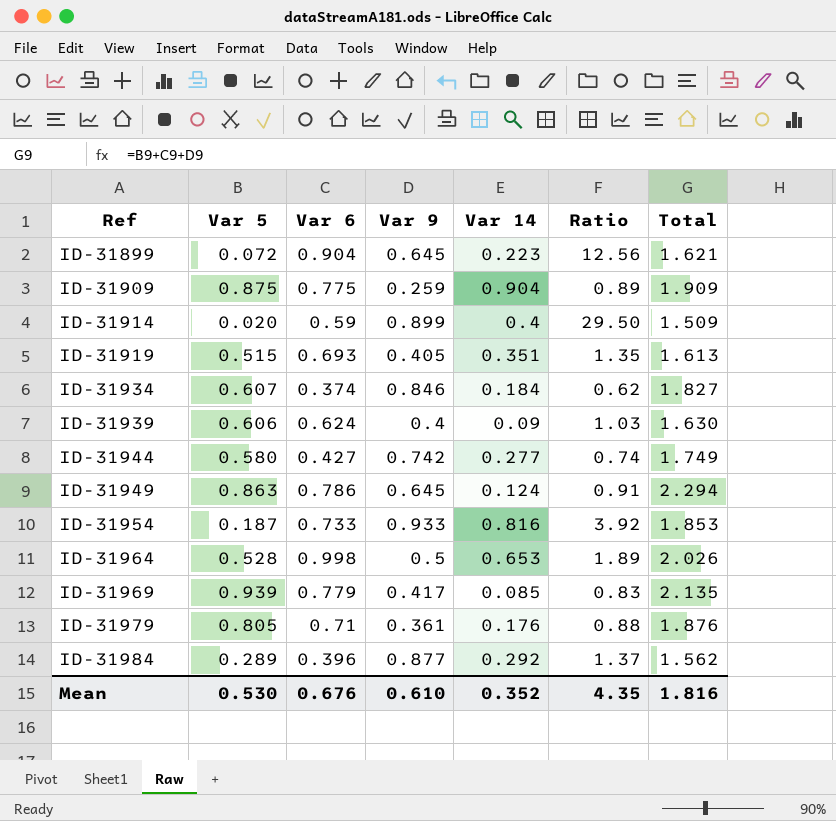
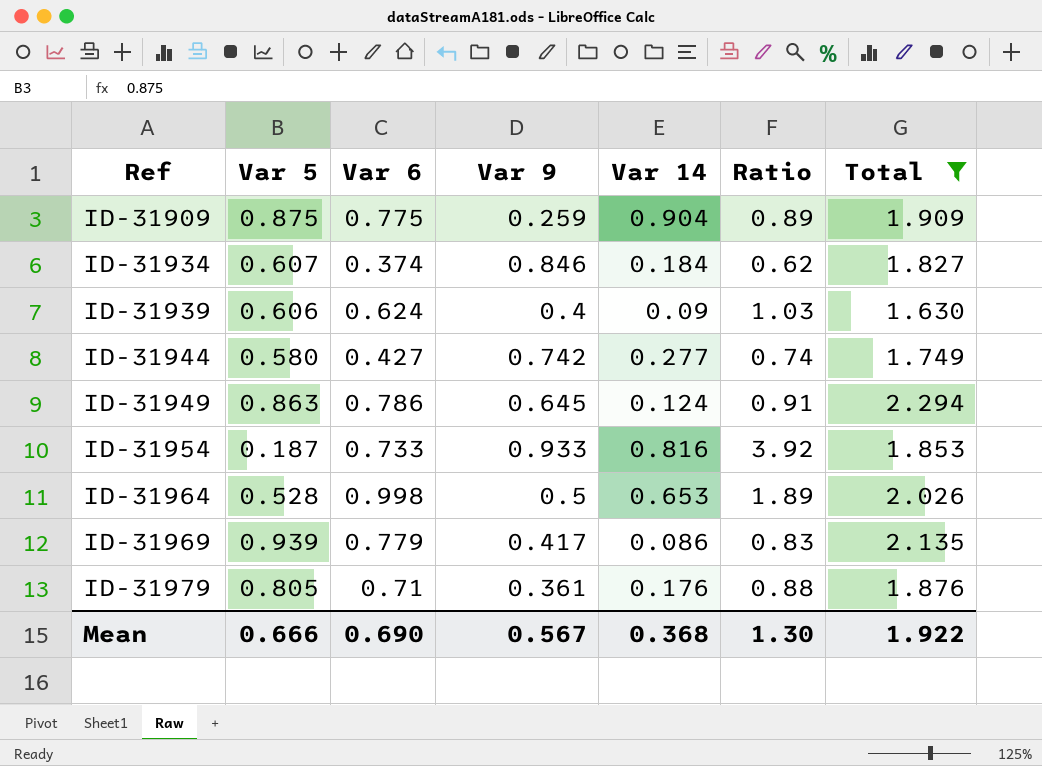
filter: none -> Total >= 1.630
ID-31969 | Var 14: 0.085 -> 0.086
Mean | Var 5: 0.530 -> 0.666
Mean | Var 6: 0.676 -> 0.690
Mean | Var 9: 0.610 -> 0.567
Mean | Var 14: 0.352 -> 0.368
Mean | Ratio: 4.35 -> 1.30
Mean | Total: 1.816 -> 1.922

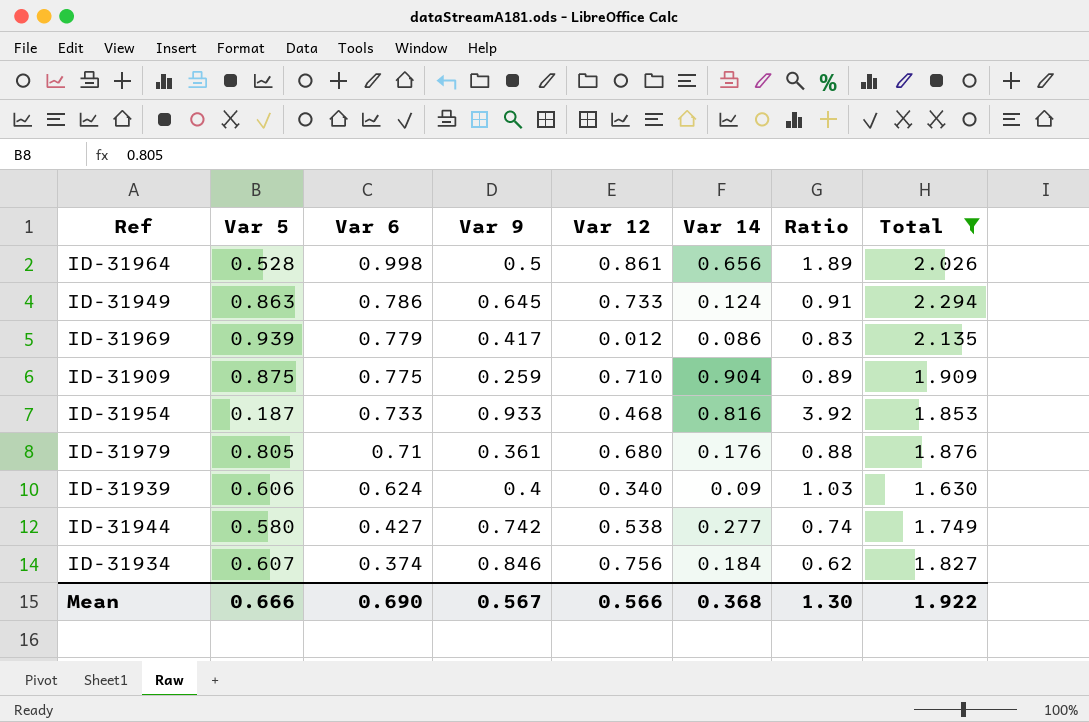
row order: Ref ascending -> Var 6 descending
column Var 12 | position: none -> 5
ID-31964 | Var 14: 0.653 -> 0.656

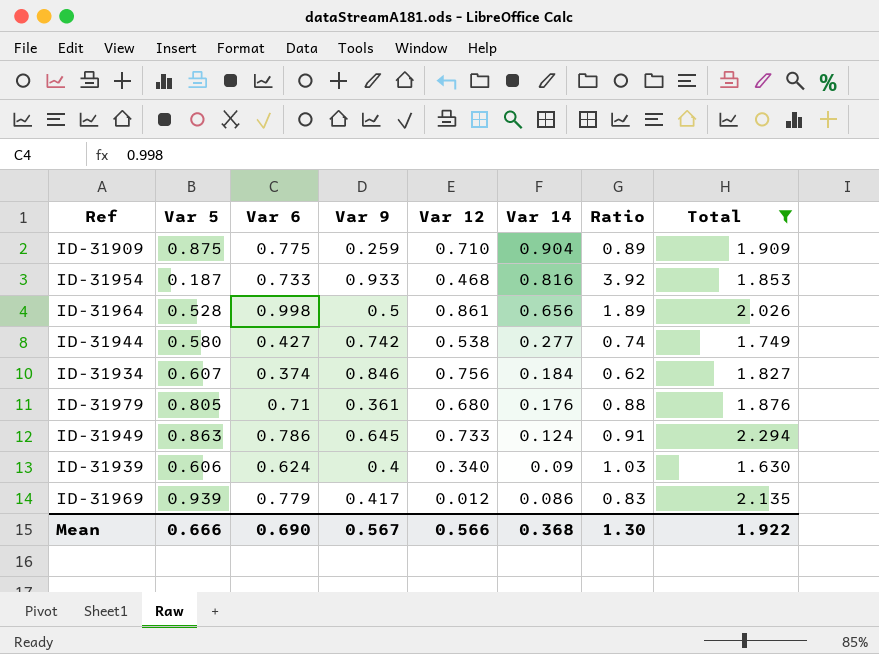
row order: Var 6 descending -> Var 14 descending

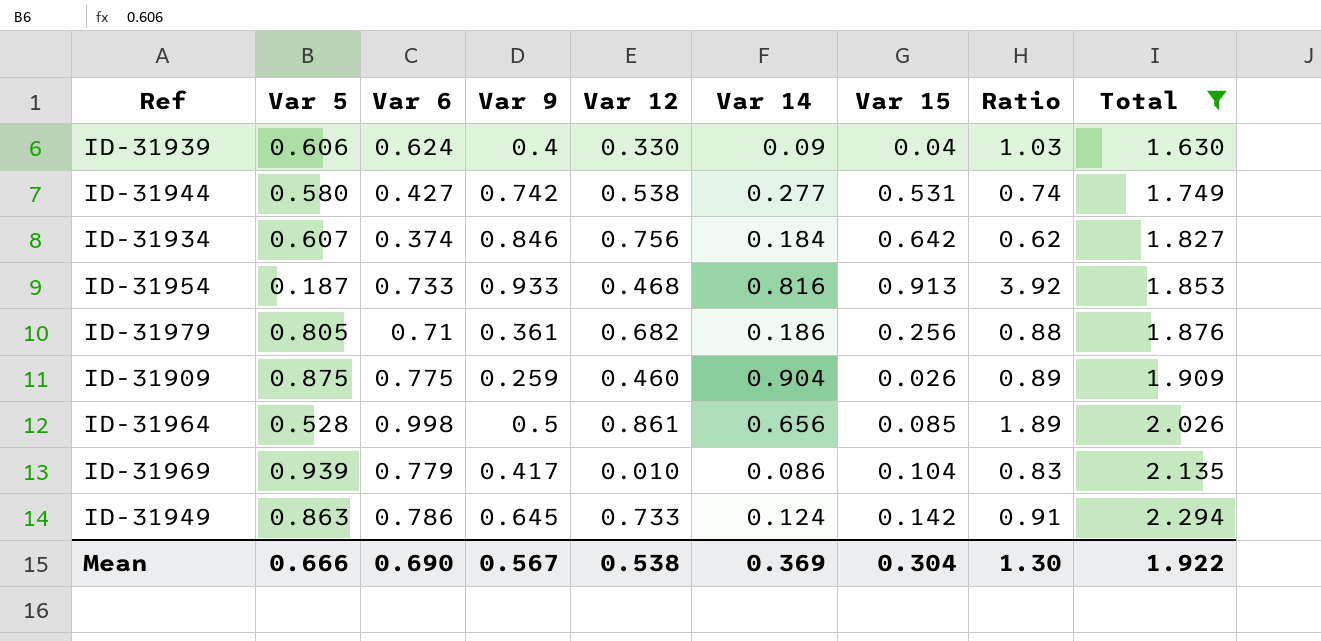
row order: Var 14 descending -> Total ascending
column Var 15 | position: none -> 7
ID-31939 | Var 12: 0.340 -> 0.330
ID-31979 | Var 12: 0.680 -> 0.682
ID-31979 | Var 14: 0.176 -> 0.186
ID-31909 | Var 12: 0.710 -> 0.460
ID-31969 | Var 12: 0.012 -> 0.010
Mean | Var 12: 0.566 -> 0.538
Mean | Var 14: 0.368 -> 0.369

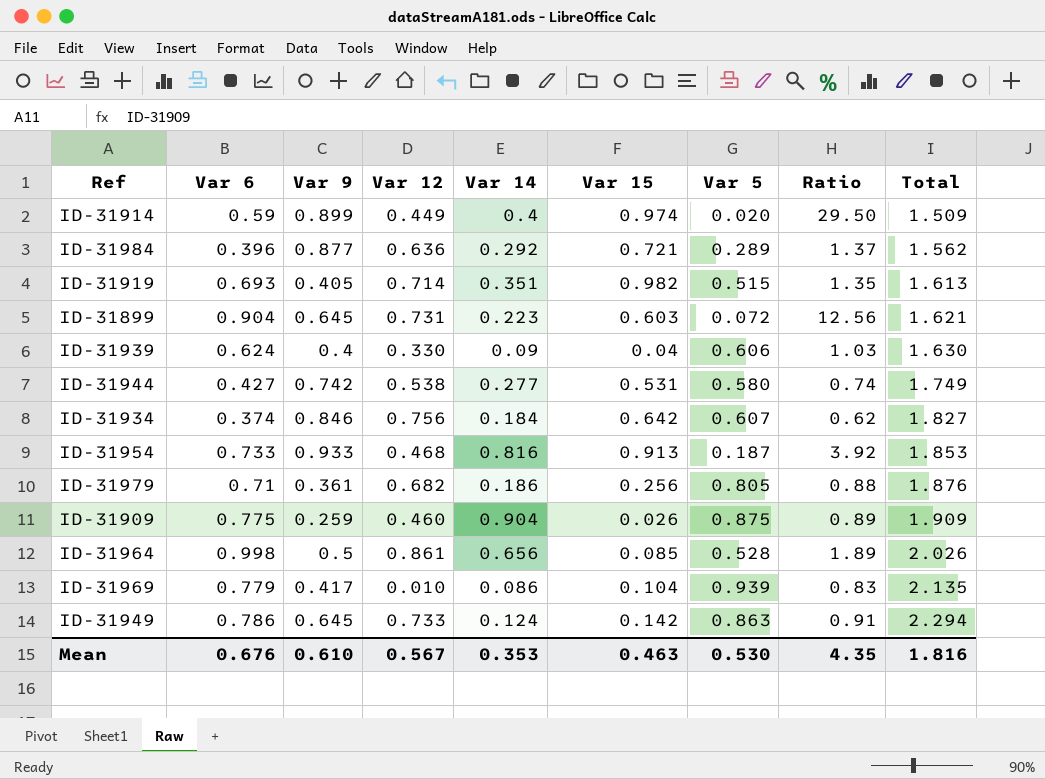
filter: Total >= 1.630 -> none
column Var 5 | position: 2 -> 7
Mean | Var 6: 0.690 -> 0.676
Mean | Var 9: 0.567 -> 0.610
Mean | Var 12: 0.538 -> 0.567
Mean | Var 14: 0.369 -> 0.353
Mean | Var 15: 0.304 -> 0.463
Mean | Var 5: 0.666 -> 0.530
Mean | Ratio: 1.30 -> 4.35
Mean | Total: 1.922 -> 1.816

